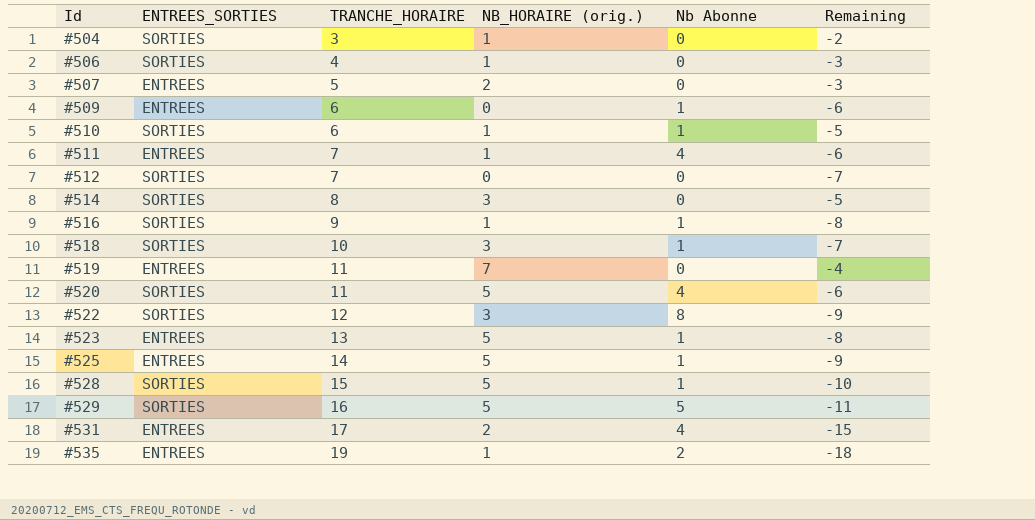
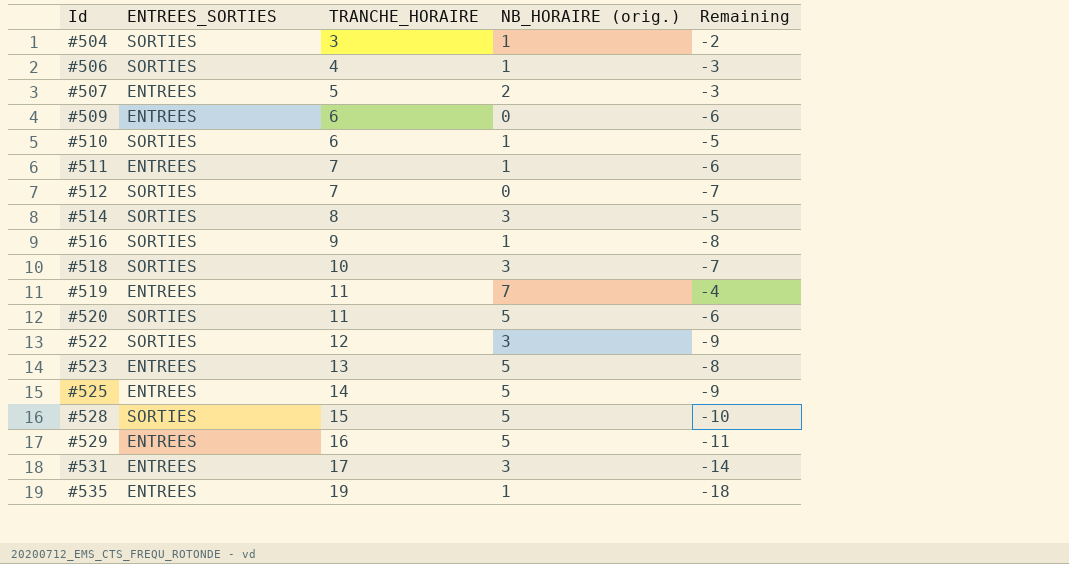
column Nb Abonne | position: 5 -> none
#529 | ENTREES_SORTIES: SORTIES -> ENTREES
#531 | NB_HORAIRE (orig.): 2 -> 3
#531 | Remaining: -15 -> -14

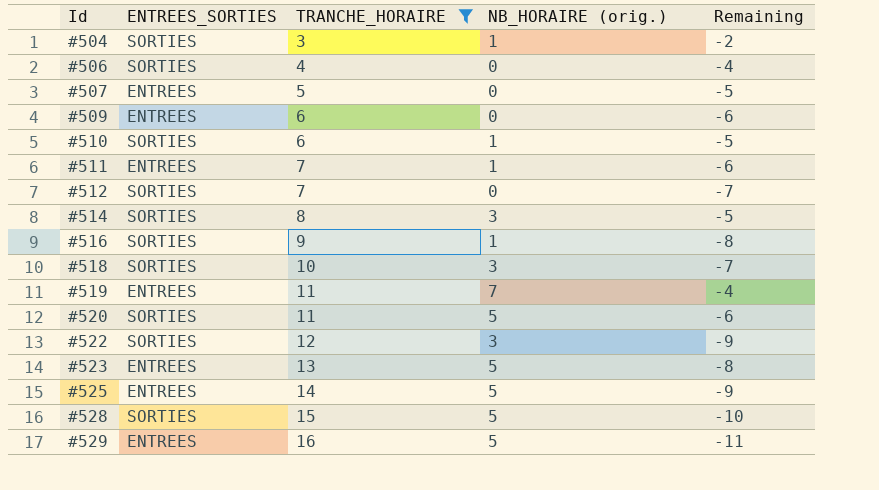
filter: none -> TRANCHE_HORAIRE <= 16
#506 | NB_HORAIRE (orig.): 1 -> 0
#506 | Remaining: -3 -> -4
#507 | NB_HORAIRE (orig.): 2 -> 0
#507 | Remaining: -3 -> -5

